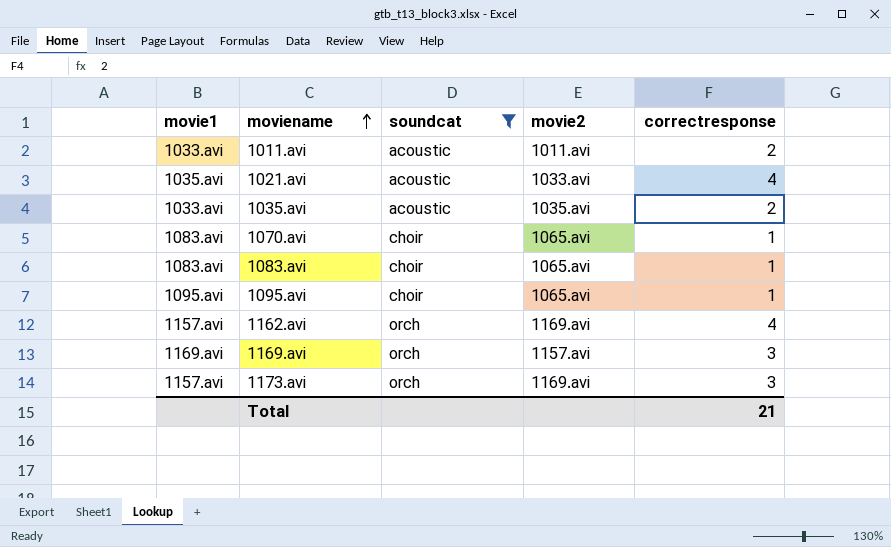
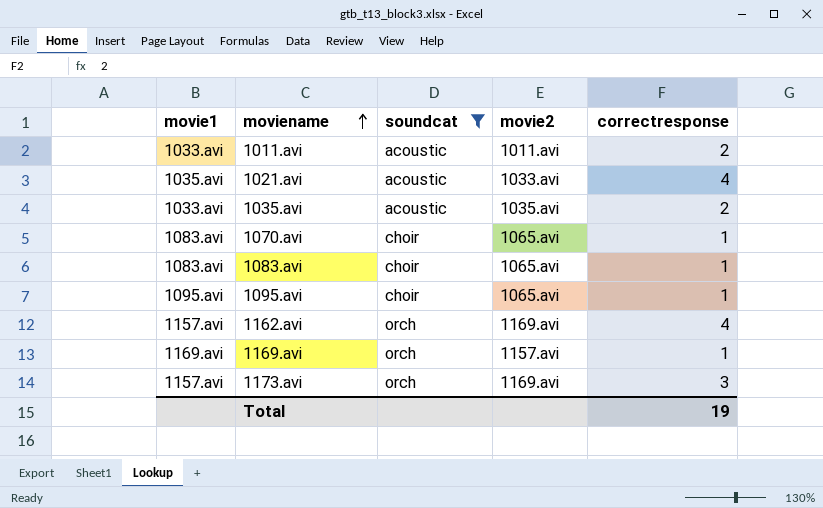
1169.avi | correctresponse: 3 -> 1
Total | correctresponse: 21 -> 19

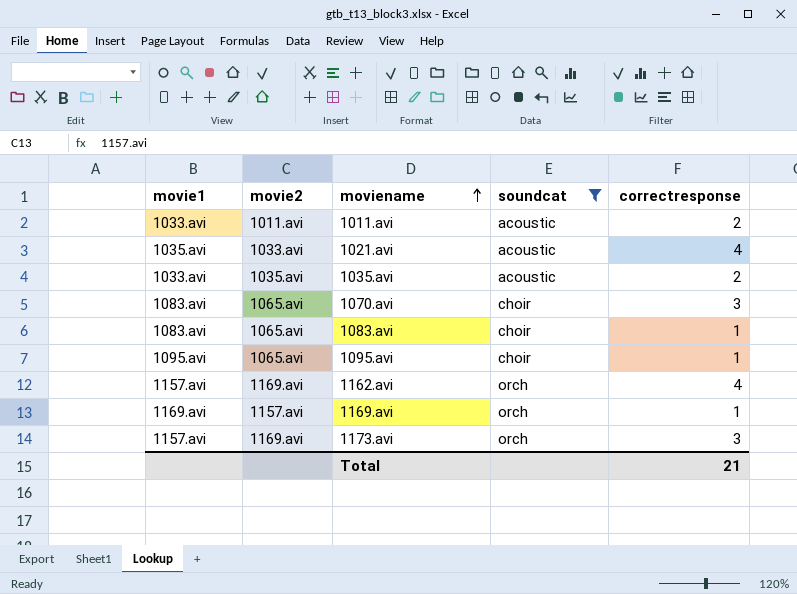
column movie2 | position: 4 -> 2
1070.avi | correctresponse: 1 -> 3
Total | correctresponse: 19 -> 21

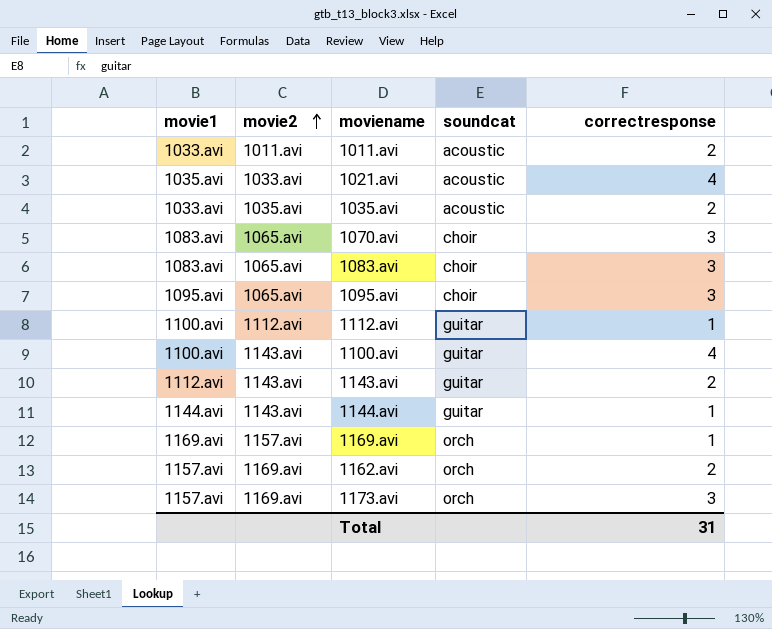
filter: soundcat != guitar -> none
row order: moviename ascending -> movie2 ascending
1083.avi | correctresponse: 1 -> 3
1095.avi | correctresponse: 1 -> 3
1162.avi | correctresponse: 4 -> 2
Total | correctresponse: 21 -> 31

